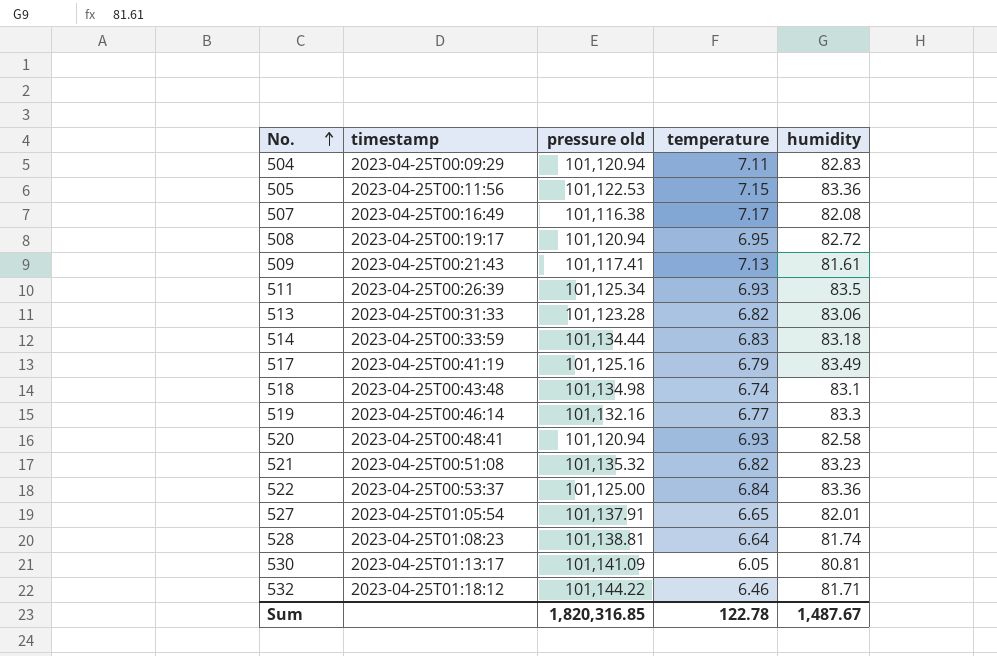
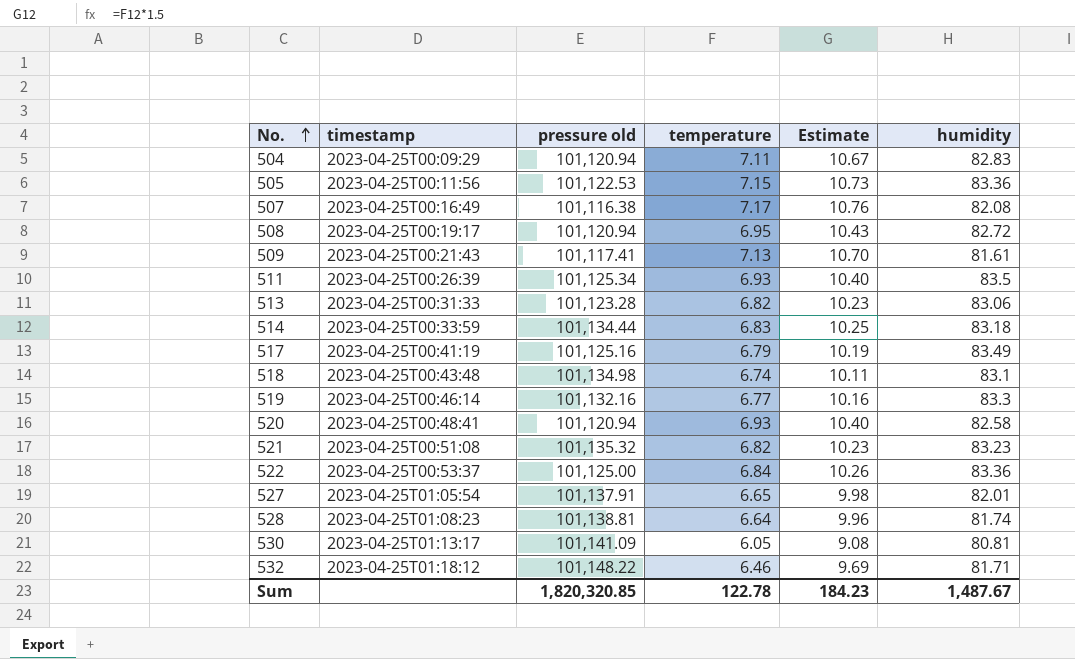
column Estimate | formula: none -> [temperature] * 1.5
532 | pressure old: 101,144.22 -> 101,148.22
Sum | pressure old: 1,820,316.85 -> 1,820,320.85

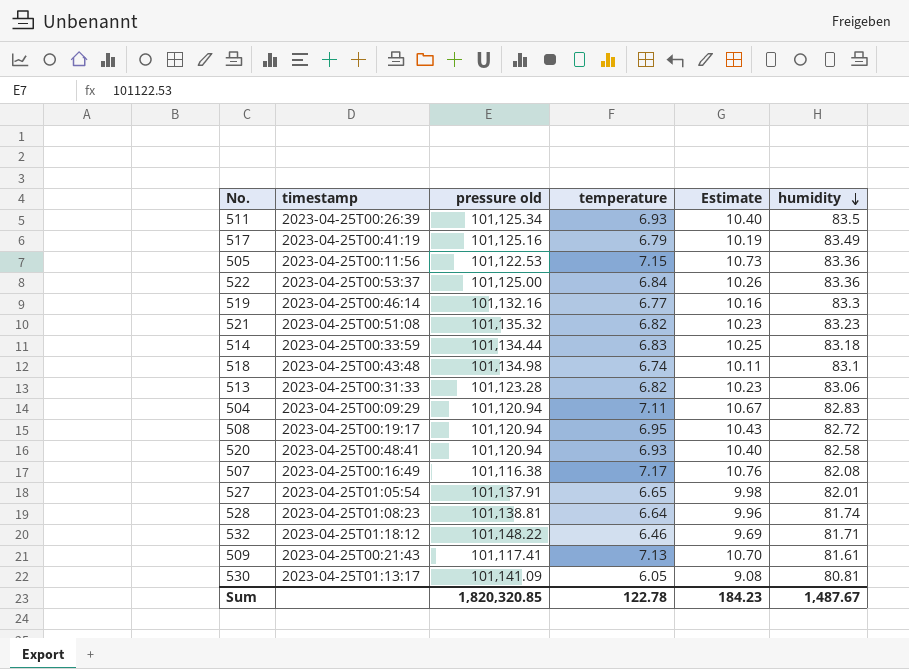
row order: No. ascending -> humidity descending

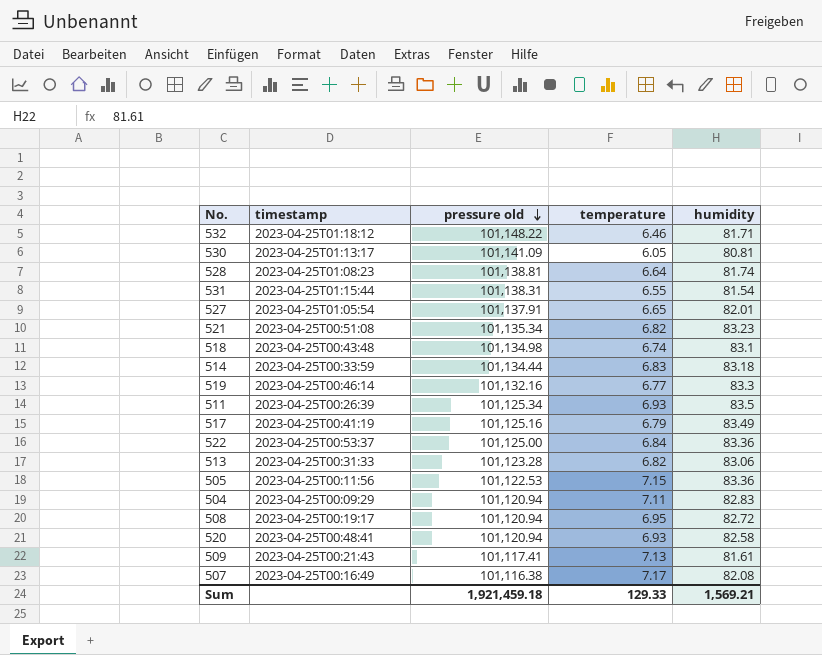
row order: humidity descending -> pressure old descending
column Estimate | formula: [temperature] * 1.5 -> none
row 531: none -> 2023-04-25T01:15:44 | 101,138.31 | 6.55 | 81.54
521 | pressure old: 101,135.32 -> 101,135.34
Sum | pressure old: 1,820,320.85 -> 1,921,459.18
Sum | temperature: 122.78 -> 129.33
Sum | humidity: 1,487.67 -> 1,569.21

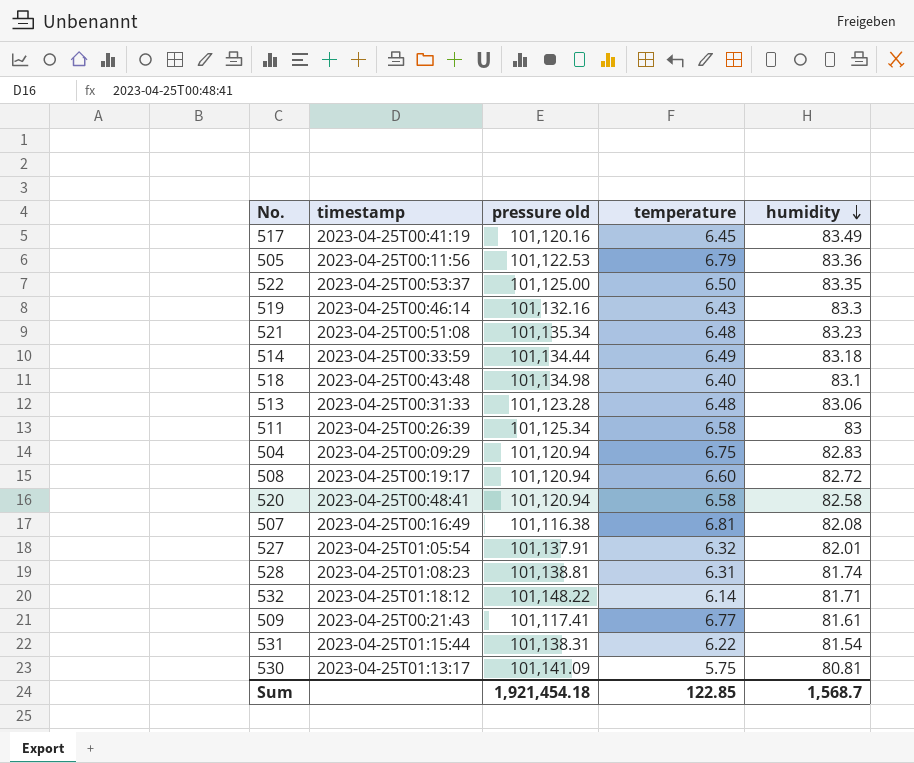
row order: pressure old descending -> humidity descending
517 | pressure old: 101,125.16 -> 101,120.16
517 | temperature: 6.79 -> 6.45
505 | temperature: 7.15 -> 6.79
522 | temperature: 6.84 -> 6.50
522 | humidity: 83.36 -> 83.35
519 | temperature: 6.77 -> 6.43
521 | temperature: 6.82 -> 6.48
514 | temperature: 6.83 -> 6.49
518 | temperature: 6.74 -> 6.40
513 | temperature: 6.82 -> 6.48
511 | temperature: 6.93 -> 6.58
511 | humidity: 83.5 -> 83
504 | temperature: 7.11 -> 6.75
508 | temperature: 6.95 -> 6.60
520 | temperature: 6.93 -> 6.58
507 | temperature: 7.17 -> 6.81
527 | temperature: 6.65 -> 6.32
528 | temperature: 6.64 -> 6.31
532 | temperature: 6.46 -> 6.14
509 | temperature: 7.13 -> 6.77
531 | temperature: 6.55 -> 6.22
530 | temperature: 6.05 -> 5.75
Sum | pressure old: 1,921,459.18 -> 1,921,454.18
Sum | temperature: 129.33 -> 122.85
Sum | humidity: 1,569.21 -> 1,568.7

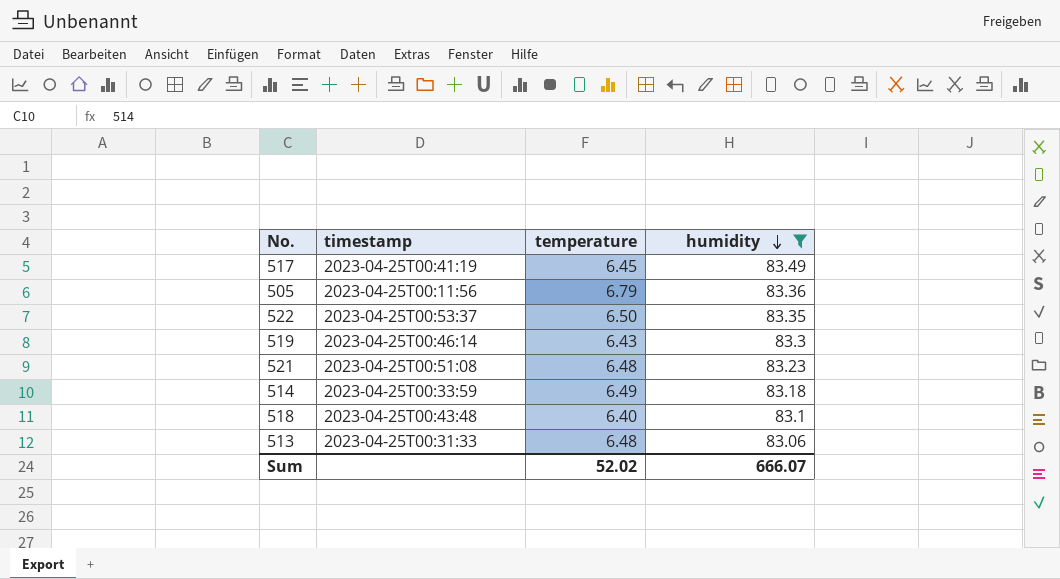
filter: none -> humidity >= 83.06
column pressure old | position: 3 -> none
Sum | temperature: 122.85 -> 52.02
Sum | humidity: 1,568.7 -> 666.07

